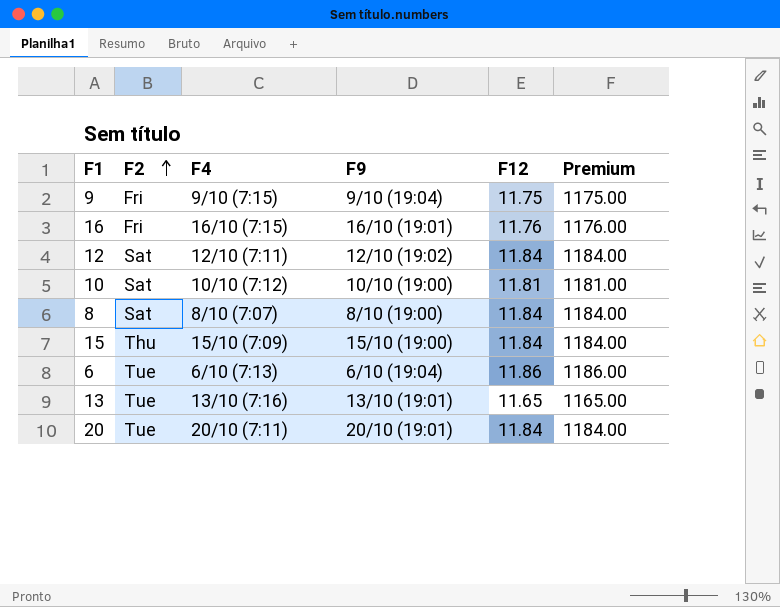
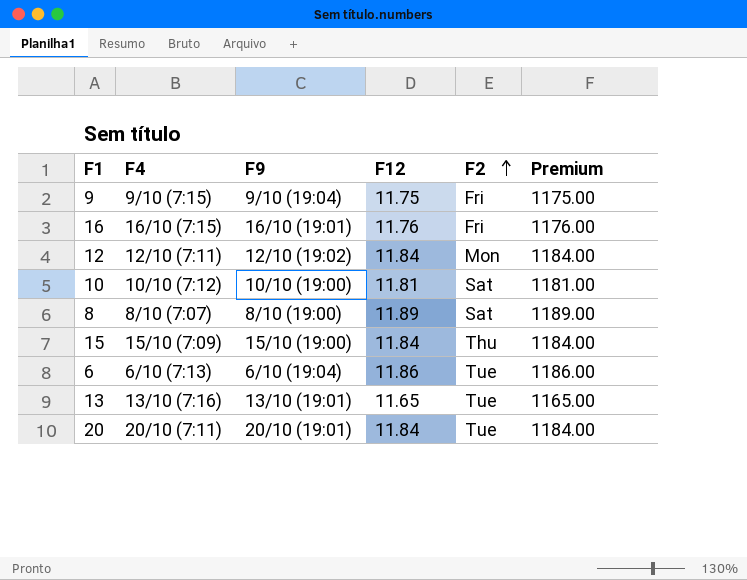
column F2 | position: 2 -> 5
12 | F2: Sat -> Mon
8 | F12: 11.84 -> 11.89
8 | Premium: 1184.00 -> 1189.00

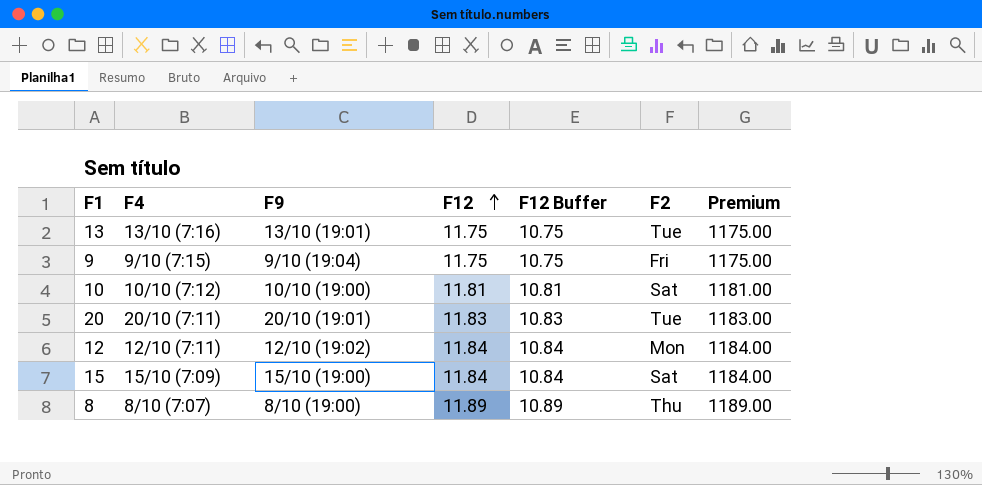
row order: F2 ascending -> F12 ascending
column F12 Buffer | formula: none -> [F12] - 1
row 16: 16/10 (7:15) | 16/10 (19:01) | 11.76 | Fri | 1176.00 -> none
row 6: 6/10 (7:13) | 6/10 (19:04) | 11.86 | Tue | 1186.00 -> none
13 | F12: 11.65 -> 11.75
13 | Premium: 1165.00 -> 1175.00
20 | F12: 11.84 -> 11.83
20 | Premium: 1184.00 -> 1183.00
15 | F2: Thu -> Sat
8 | F2: Sat -> Thu

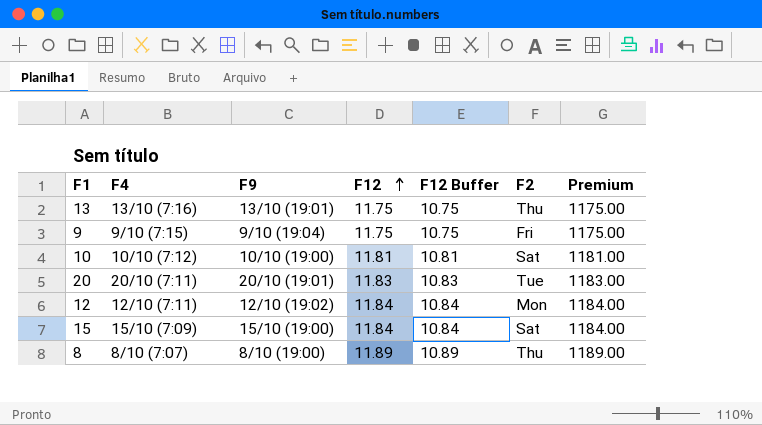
13 | F2: Tue -> Thu

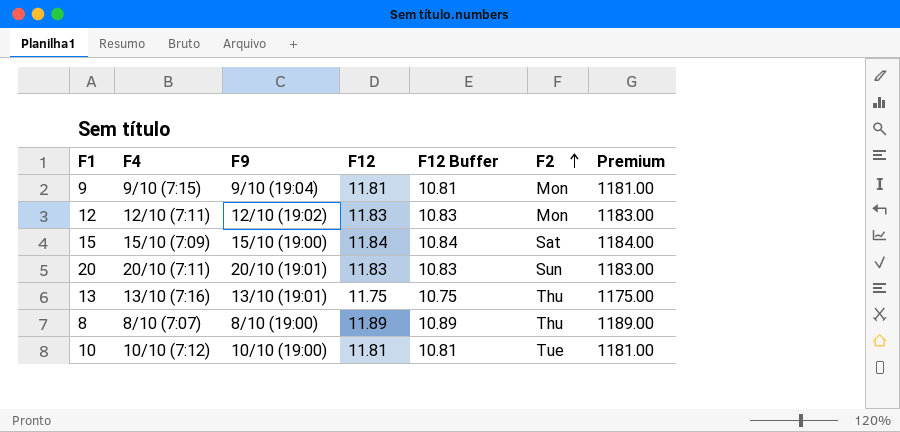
row order: F12 ascending -> F2 ascending
9 | F12: 11.75 -> 11.81
9 | F12 Buffer: 10.75 -> 10.81
9 | F2: Fri -> Mon
9 | Premium: 1175.00 -> 1181.00
12 | F12: 11.84 -> 11.83
12 | F12 Buffer: 10.84 -> 10.83
12 | Premium: 1184.00 -> 1183.00
20 | F2: Tue -> Sun
10 | F2: Sat -> Tue

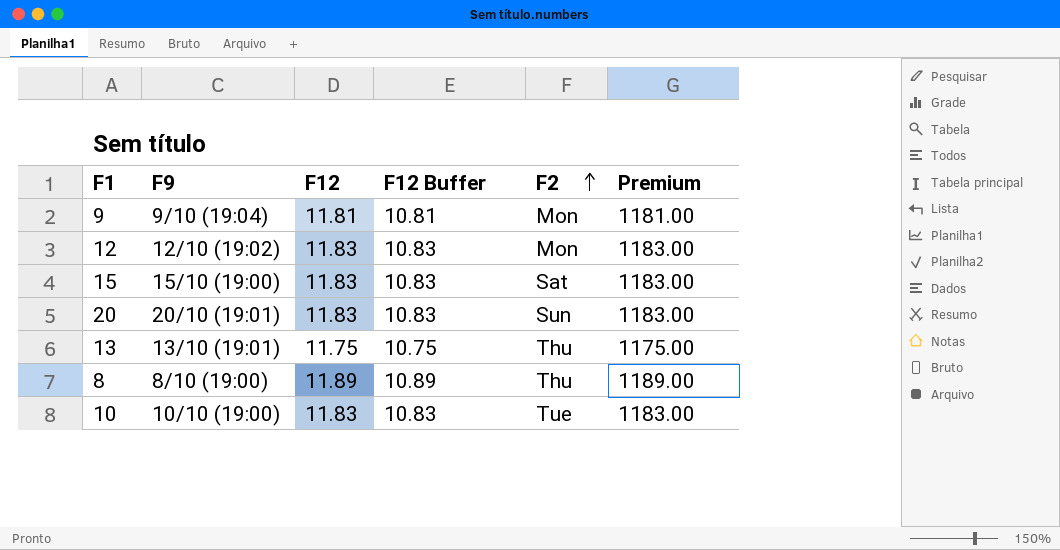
column F4 | position: 2 -> none
15 | F12: 11.84 -> 11.83
15 | F12 Buffer: 10.84 -> 10.83
15 | Premium: 1184.00 -> 1183.00
10 | F12: 11.81 -> 11.83
10 | F12 Buffer: 10.81 -> 10.83
10 | Premium: 1181.00 -> 1183.00

